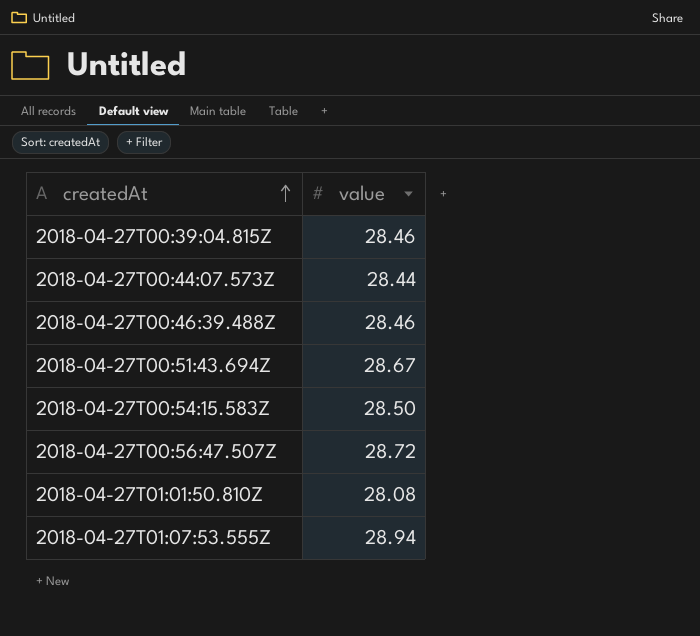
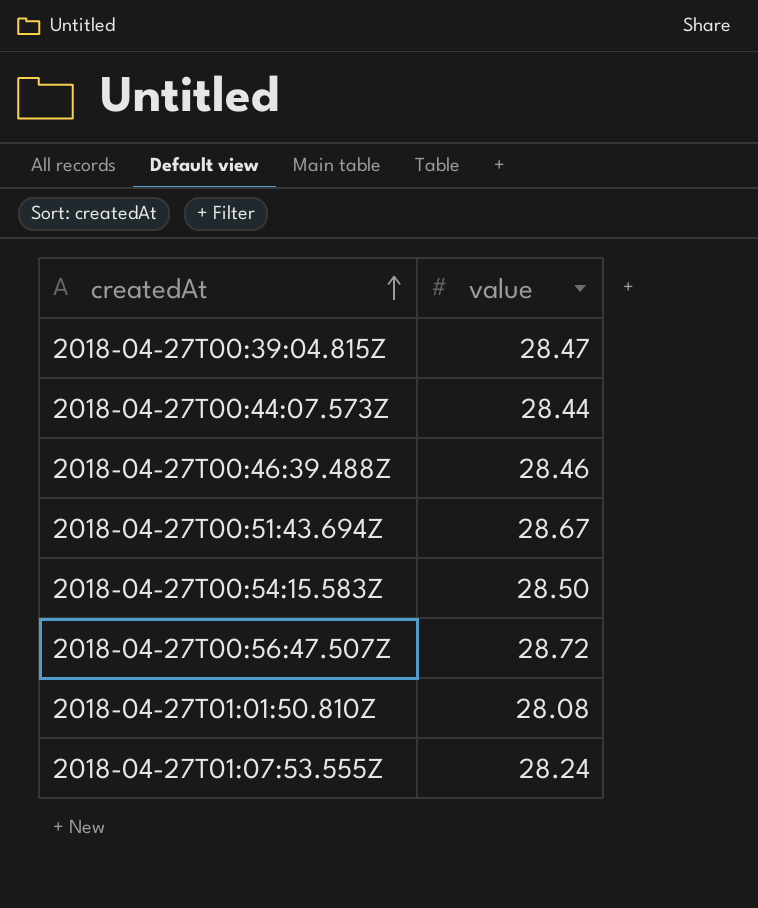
2018-04-27T00:39:04.815Z | value: 28.46 -> 28.47
2018-04-27T01:07:53.555Z | value: 28.94 -> 28.24

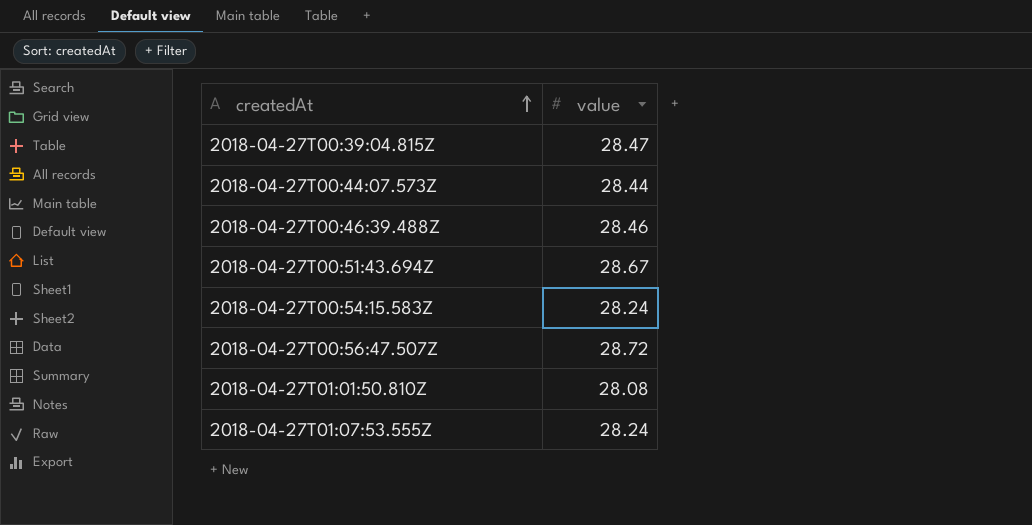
2018-04-27T00:54:15.583Z | value: 28.50 -> 28.24

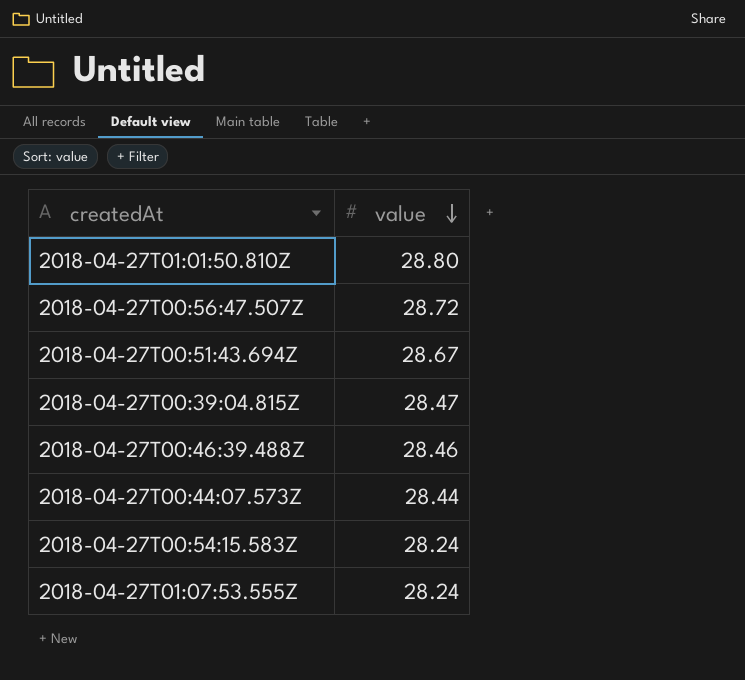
row order: createdAt ascending -> value descending
2018-04-27T01:01:50.810Z | value: 28.08 -> 28.80

